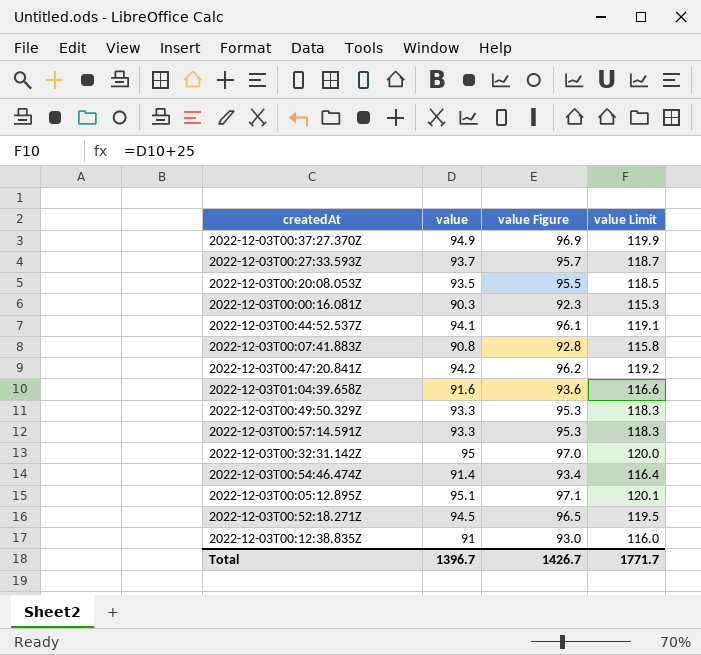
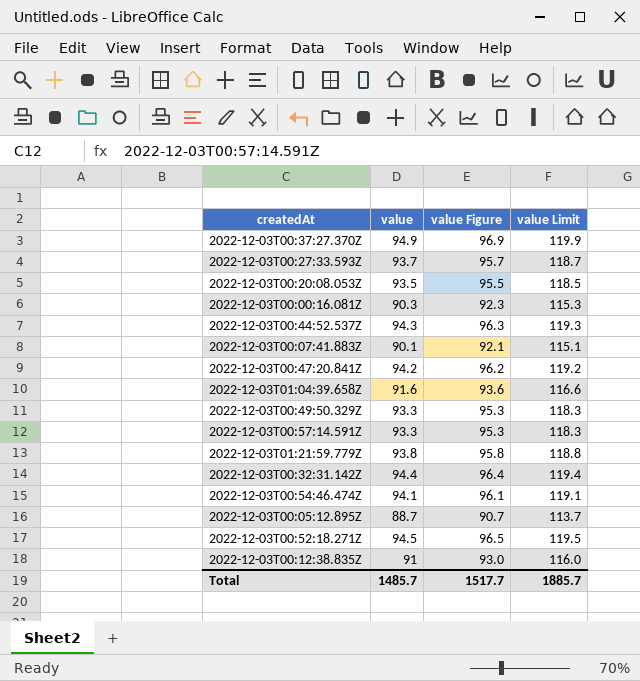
2022-12-03T00:44:52.537Z | value: 94.1 -> 94.3
2022-12-03T00:44:52.537Z | value Figure: 96.1 -> 96.3
2022-12-03T00:44:52.537Z | value Limit: 119.1 -> 119.3
2022-12-03T00:07:41.883Z | value: 90.8 -> 90.1
2022-12-03T00:07:41.883Z | value Figure: 92.8 -> 92.1
2022-12-03T00:07:41.883Z | value Limit: 115.8 -> 115.1
row 2022-12-03T01:21:59.779Z: none -> 93.8 | 95.8 | 118.8
2022-12-03T00:32:31.142Z | value: 95 -> 94.4
2022-12-03T00:32:31.142Z | value Figure: 97.0 -> 96.4
2022-12-03T00:32:31.142Z | value Limit: 120.0 -> 119.4
2022-12-03T00:54:46.474Z | value: 91.4 -> 94.1
2022-12-03T00:54:46.474Z | value Figure: 93.4 -> 96.1
2022-12-03T00:54:46.474Z | value Limit: 116.4 -> 119.1
2022-12-03T00:05:12.895Z | value: 95.1 -> 88.7
2022-12-03T00:05:12.895Z | value Figure: 97.1 -> 90.7
2022-12-03T00:05:12.895Z | value Limit: 120.1 -> 113.7
Total | value: 1396.7 -> 1485.7
Total | value Figure: 1426.7 -> 1517.7
Total | value Limit: 1771.7 -> 1885.7

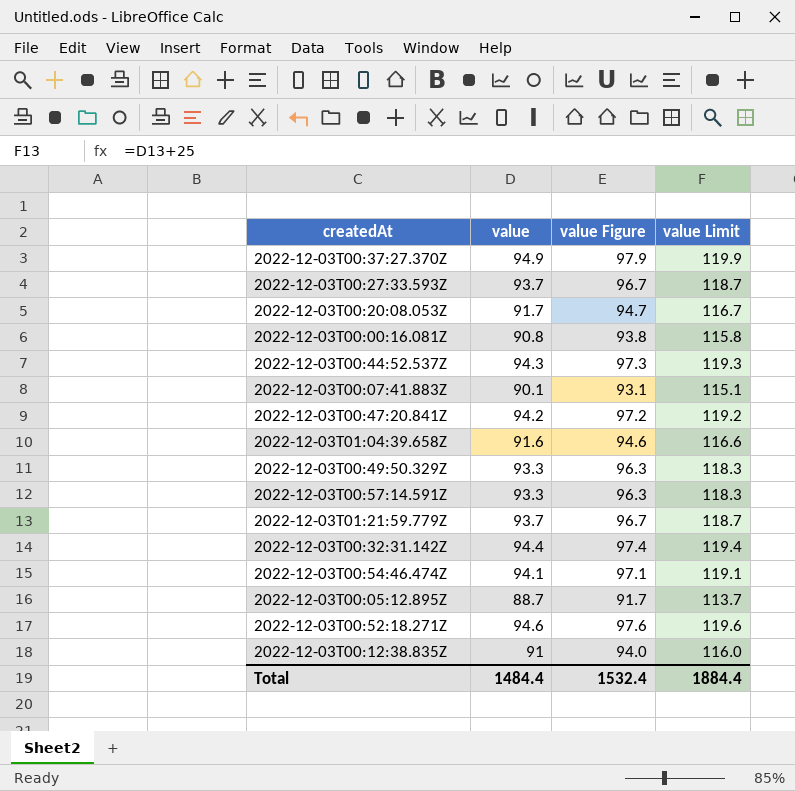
column value Figure | formula: [value] + 2 -> [value] + 3
2022-12-03T00:20:08.053Z | value: 93.5 -> 91.7
2022-12-03T00:20:08.053Z | value Limit: 118.5 -> 116.7
2022-12-03T00:00:16.081Z | value: 90.3 -> 90.8
2022-12-03T00:00:16.081Z | value Limit: 115.3 -> 115.8
2022-12-03T01:21:59.779Z | value: 93.8 -> 93.7
2022-12-03T01:21:59.779Z | value Limit: 118.8 -> 118.7
2022-12-03T00:52:18.271Z | value: 94.5 -> 94.6
2022-12-03T00:52:18.271Z | value Limit: 119.5 -> 119.6
Total | value: 1485.7 -> 1484.4
Total | value Figure: 1517.7 -> 1532.4
Total | value Limit: 1885.7 -> 1884.4

